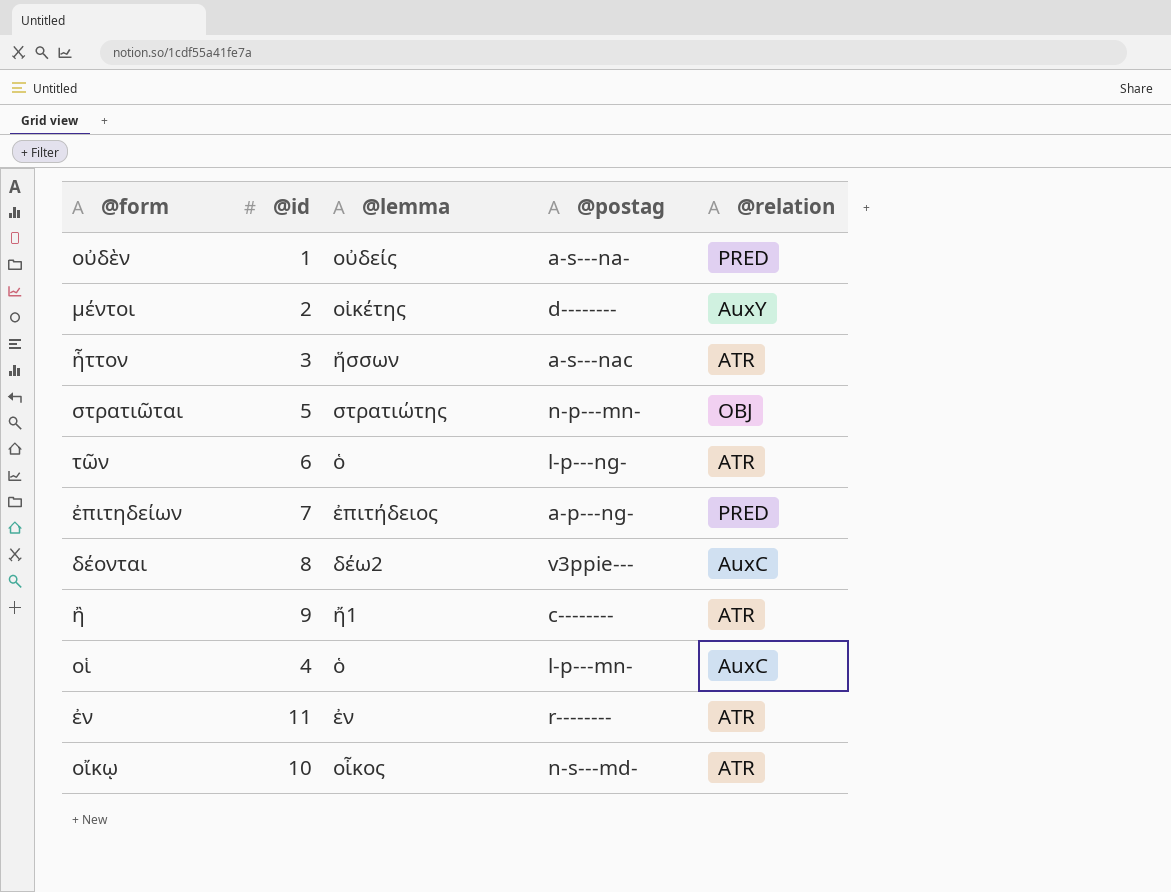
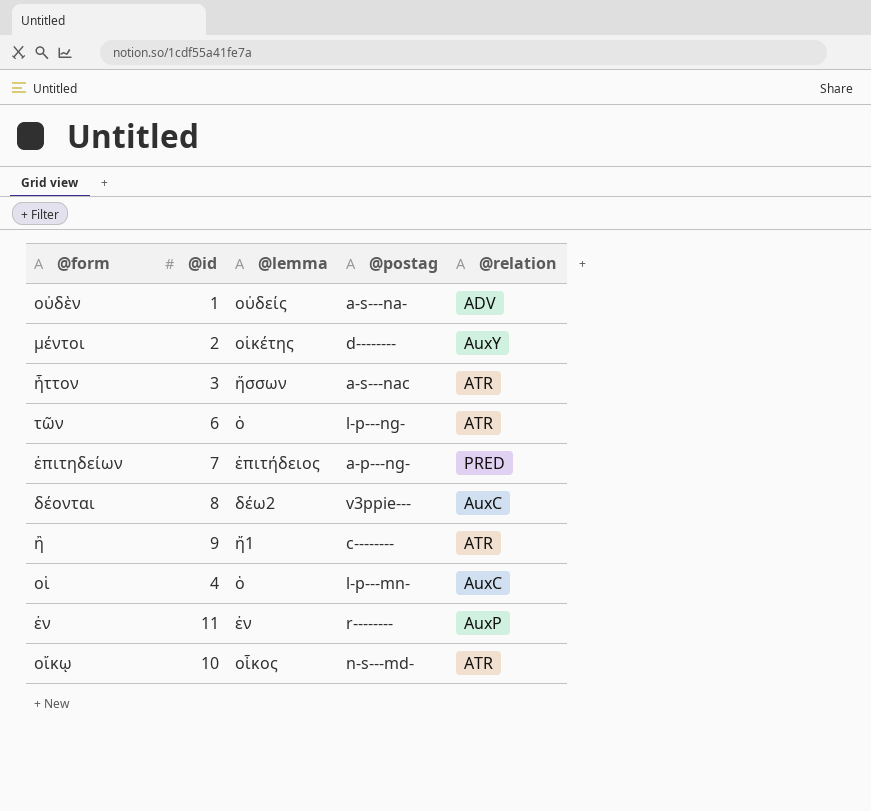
row στρατιῶται: 5 | στρατιώτης | n-p---mn- | OBJ -> none
οὐδὲν | @relation: PRED -> ADV
ἐν | @relation: ATR -> AuxP

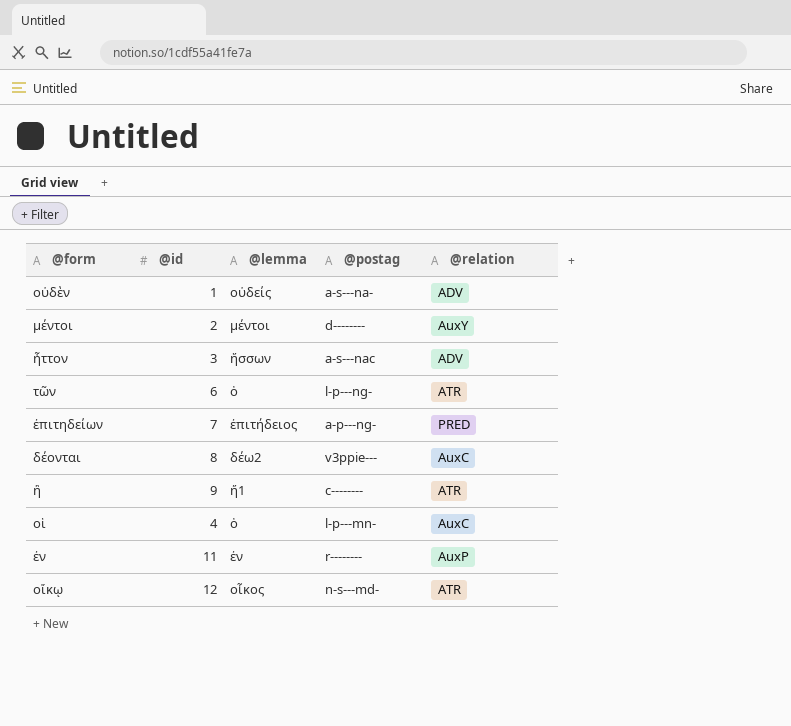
μέντοι | @lemma: οἰκέτης -> μέντοι
ἧττον | @relation: ATR -> ADV
οἴκῳ | @id: 10 -> 12

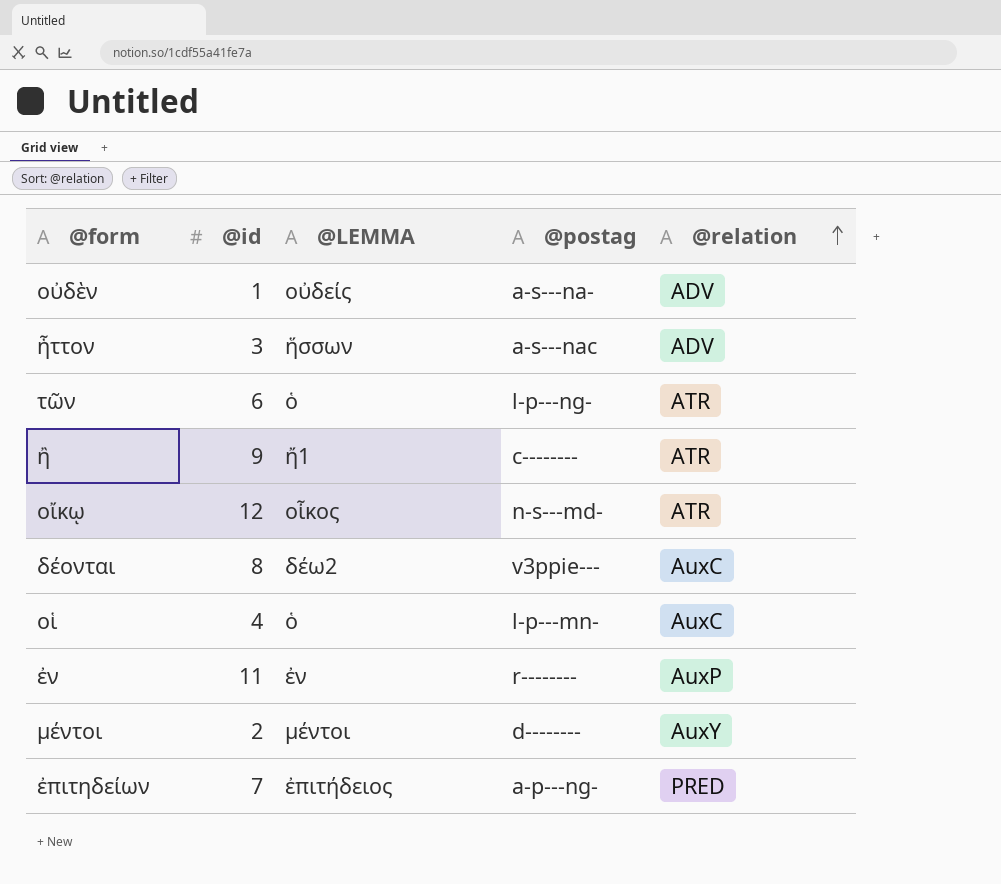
row order: none -> @relation ascending
column name: @lemma -> @LEMMA

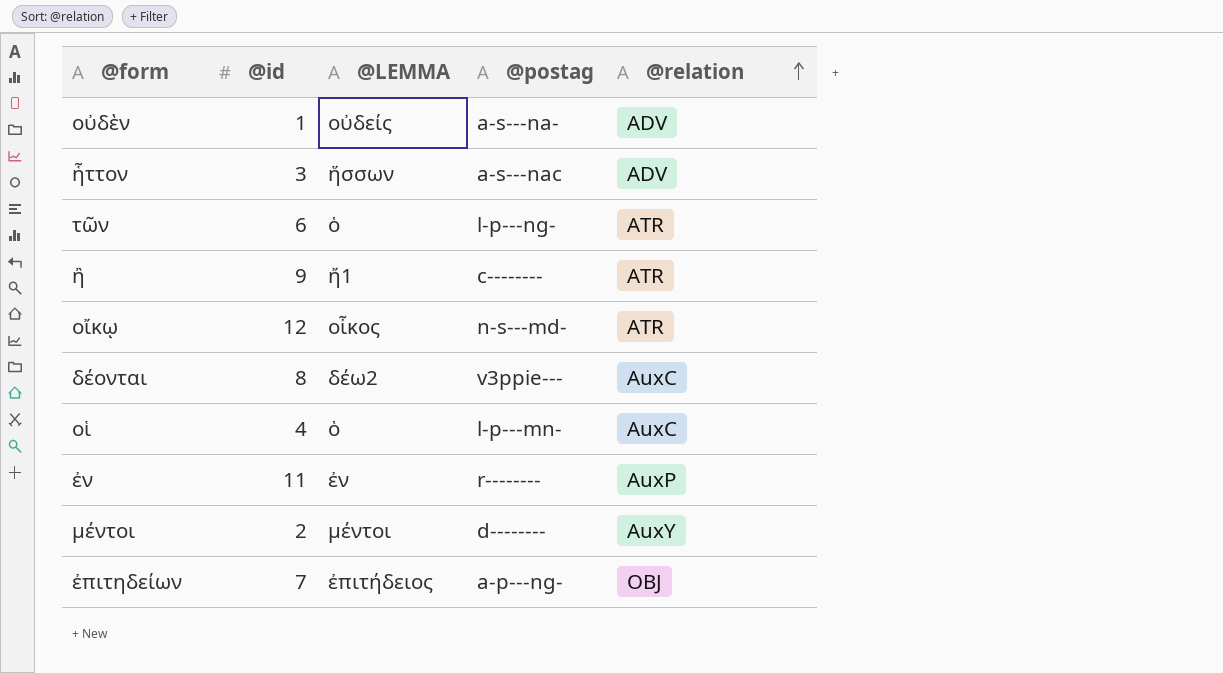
ἐπιτηδείων | @relation: PRED -> OBJ

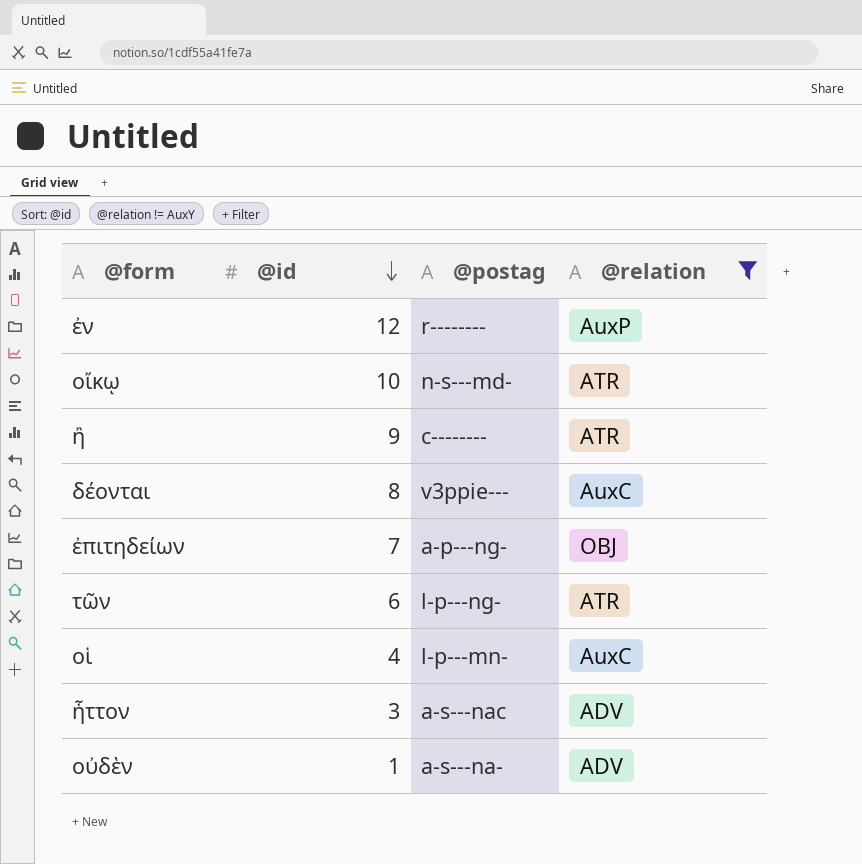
filter: none -> @relation != AuxY
row order: @relation ascending -> @id descending
column @LEMMA | position: 3 -> none
ἐν | @id: 11 -> 12
οἴκῳ | @id: 12 -> 10

